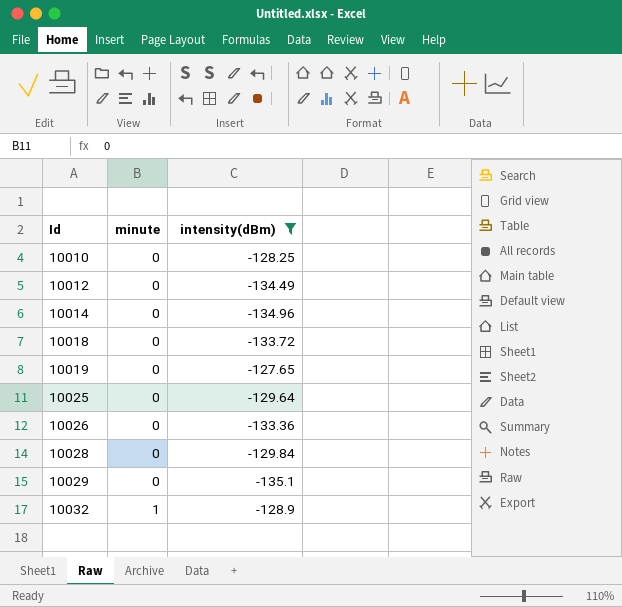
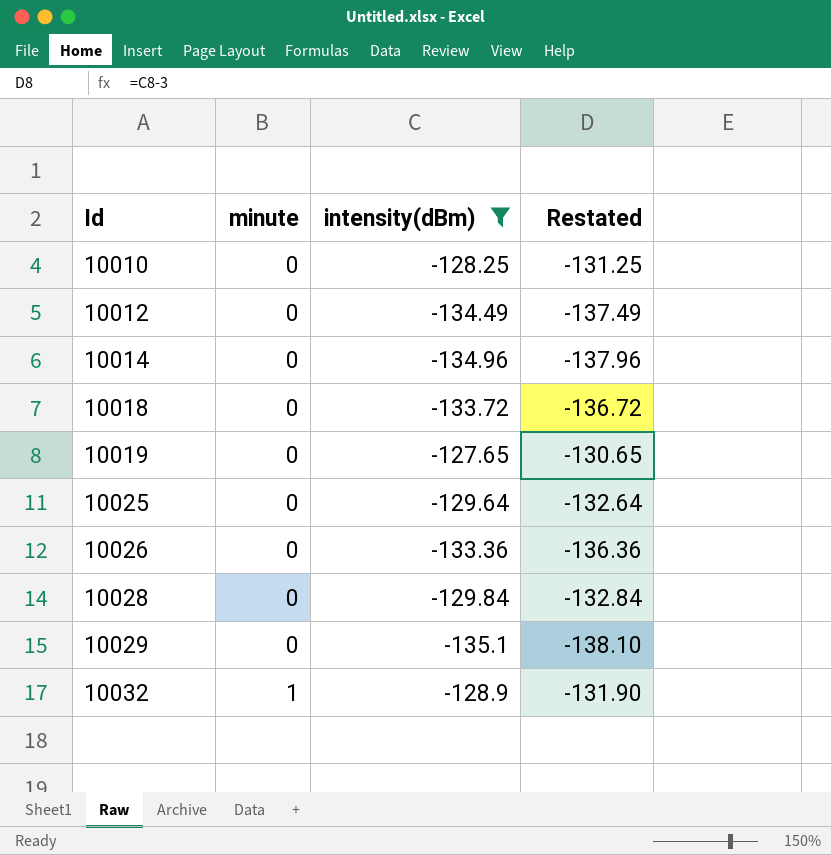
column Restated | formula: none -> [intensity(dBm)] - 3

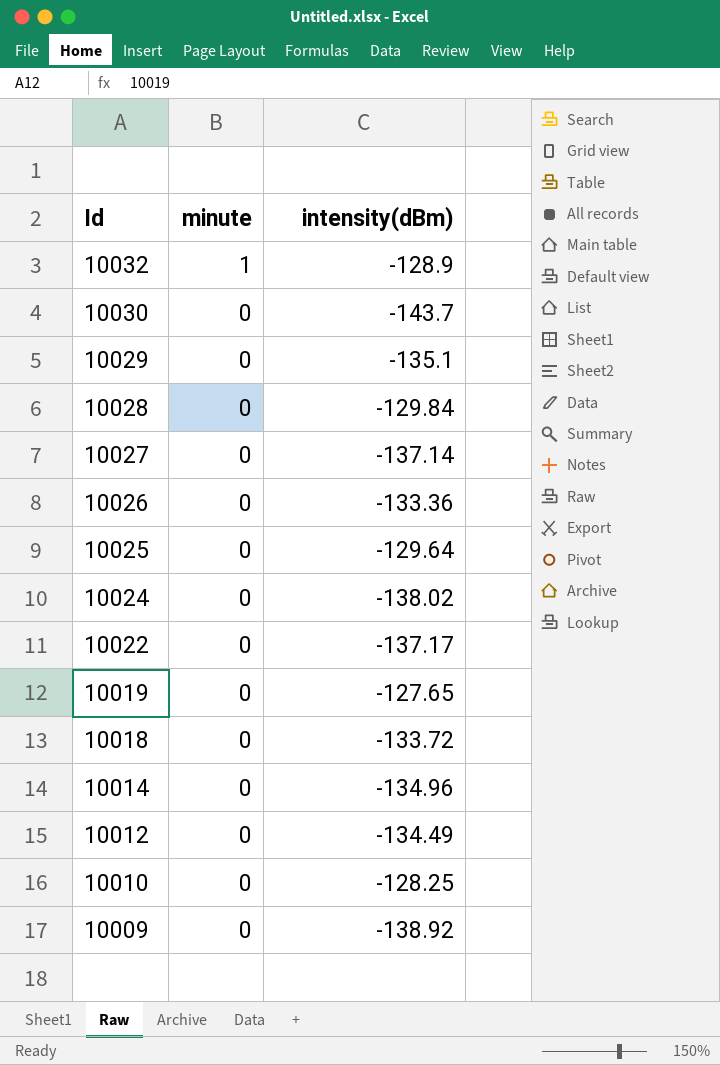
filter: intensity(dBm) >= -135.1 -> none
row order: Id ascending -> Id descending
column Restated | formula: [intensity(dBm)] - 3 -> none

